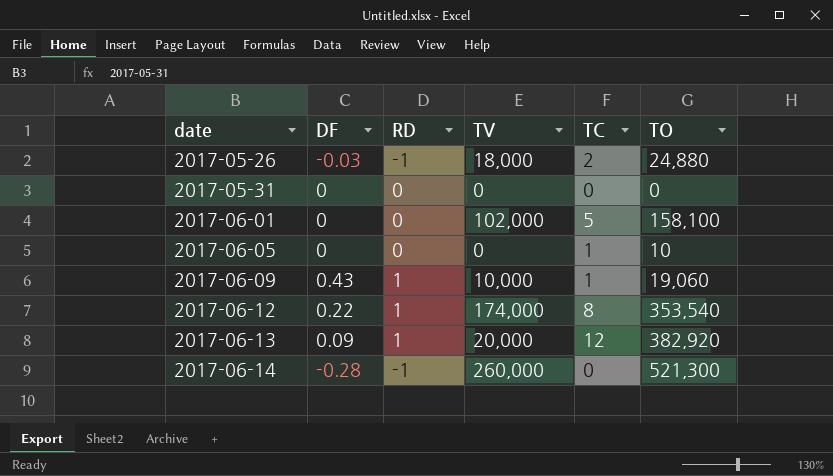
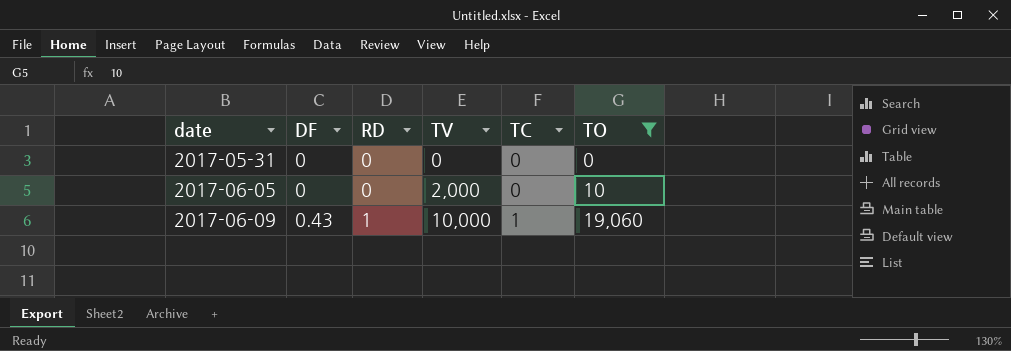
filter: none -> TO <= 19,060
2017-06-05 | TV: 0 -> 2,000
2017-06-05 | TC: 1 -> 0

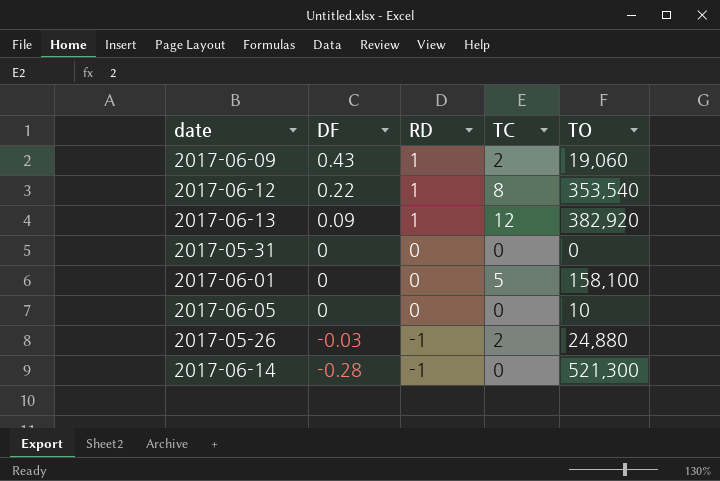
filter: TO <= 19,060 -> none
row order: date ascending -> DF descending
column TV | position: 4 -> none
2017-06-09 | TC: 1 -> 2

